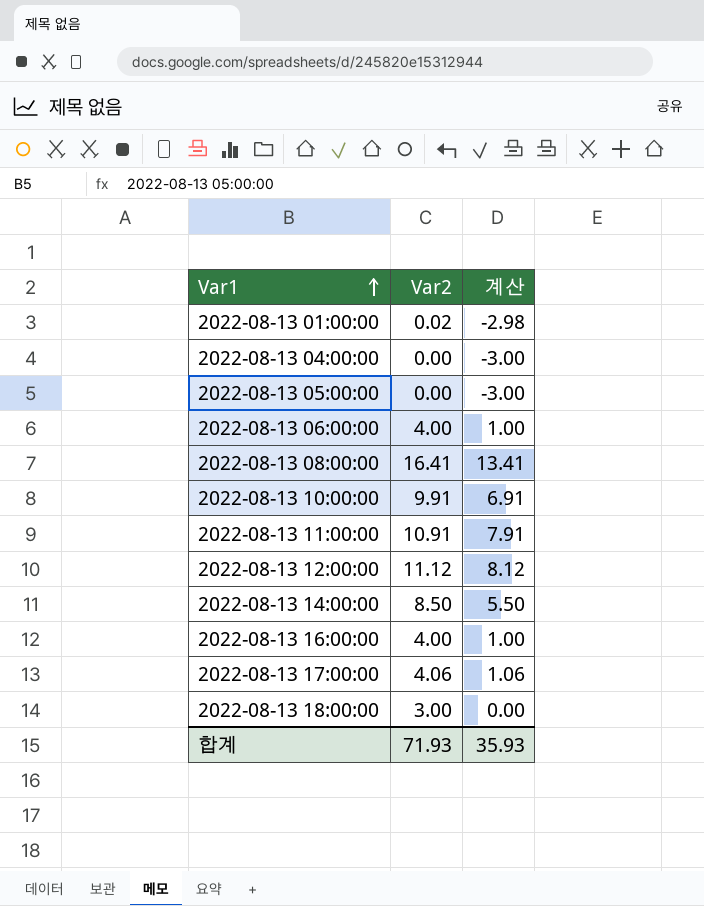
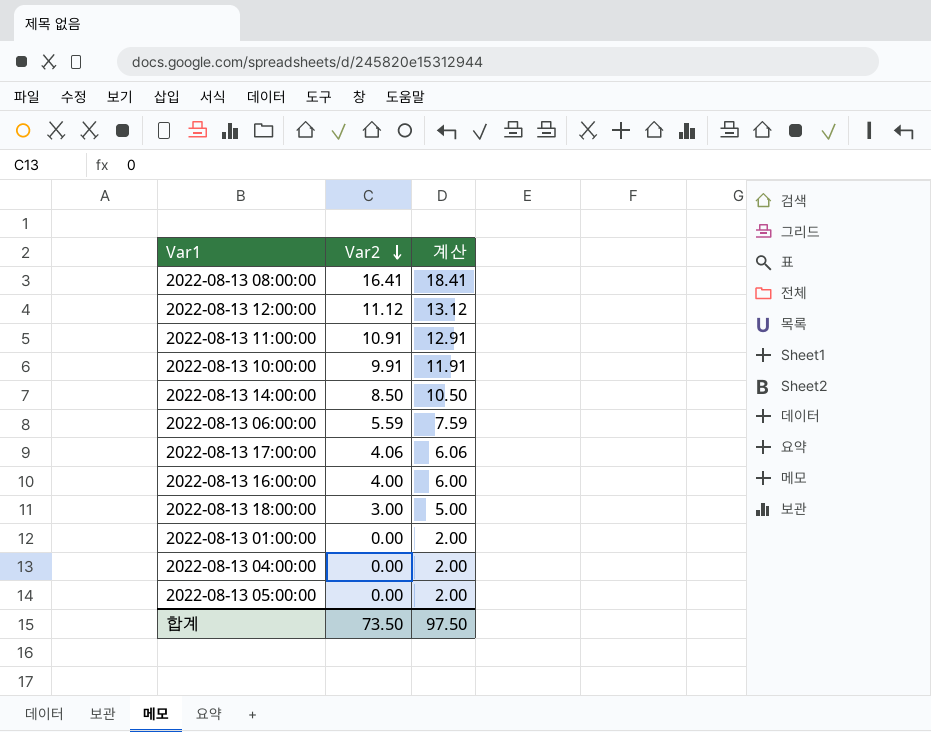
row order: Var1 ascending -> Var2 descending
column 계산 | formula: [Var2] - 3 -> [Var2] + 2
2022-08-13 06:00:00 | Var2: 4.00 -> 5.59
2022-08-13 01:00:00 | Var2: 0.02 -> 0.00
합계 | Var2: 71.93 -> 73.50
합계 | 계산: 35.93 -> 97.50

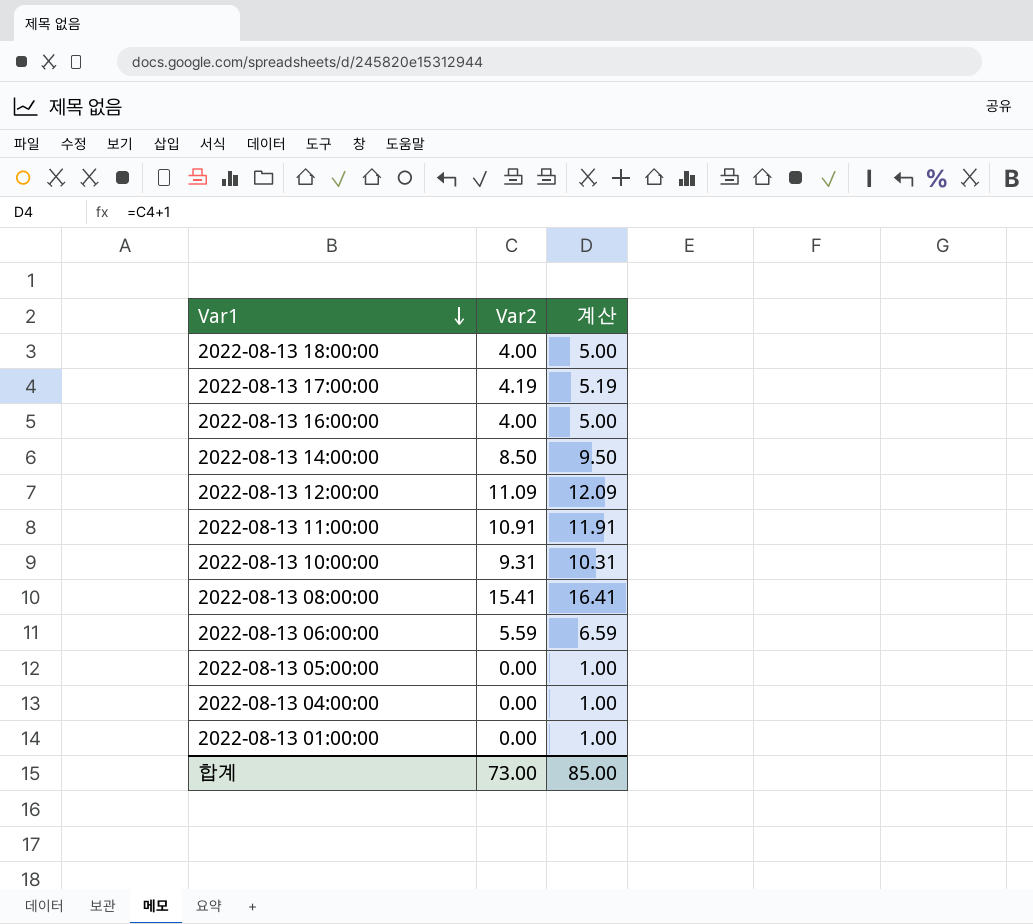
row order: Var2 descending -> Var1 descending
column 계산 | formula: [Var2] + 2 -> [Var2] + 1
2022-08-13 18:00:00 | Var2: 3.00 -> 4.00
2022-08-13 17:00:00 | Var2: 4.06 -> 4.19
2022-08-13 12:00:00 | Var2: 11.12 -> 11.09
2022-08-13 10:00:00 | Var2: 9.91 -> 9.31
2022-08-13 08:00:00 | Var2: 16.41 -> 15.41
합계 | Var2: 73.50 -> 73.00
합계 | 계산: 97.50 -> 85.00

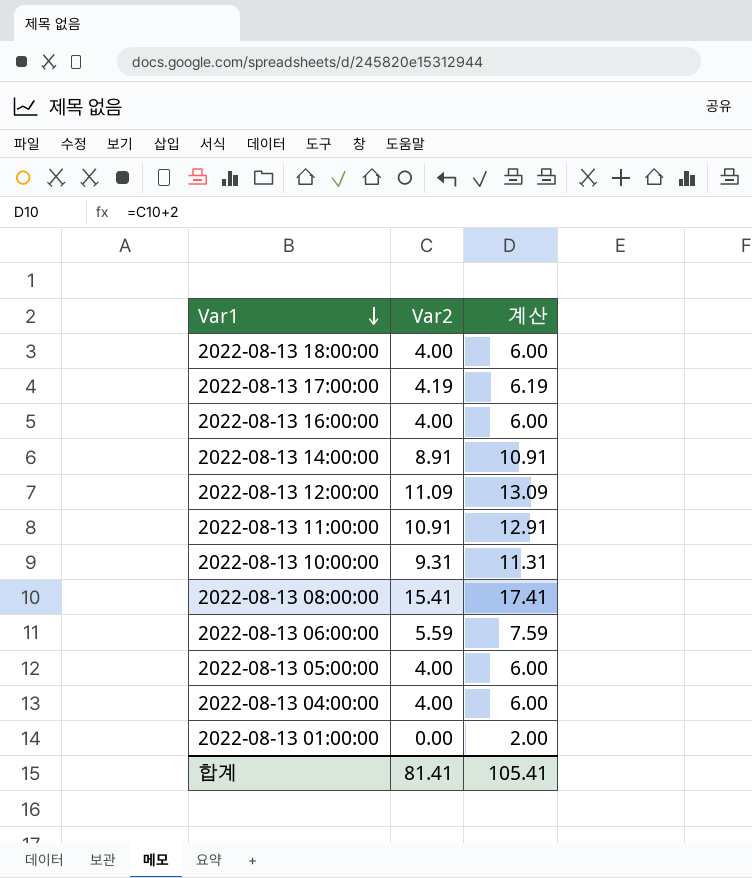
column 계산 | formula: [Var2] + 1 -> [Var2] + 2
2022-08-13 14:00:00 | Var2: 8.50 -> 8.91
2022-08-13 05:00:00 | Var2: 0.00 -> 4.00
2022-08-13 04:00:00 | Var2: 0.00 -> 4.00
합계 | Var2: 73.00 -> 81.41
합계 | 계산: 85.00 -> 105.41

